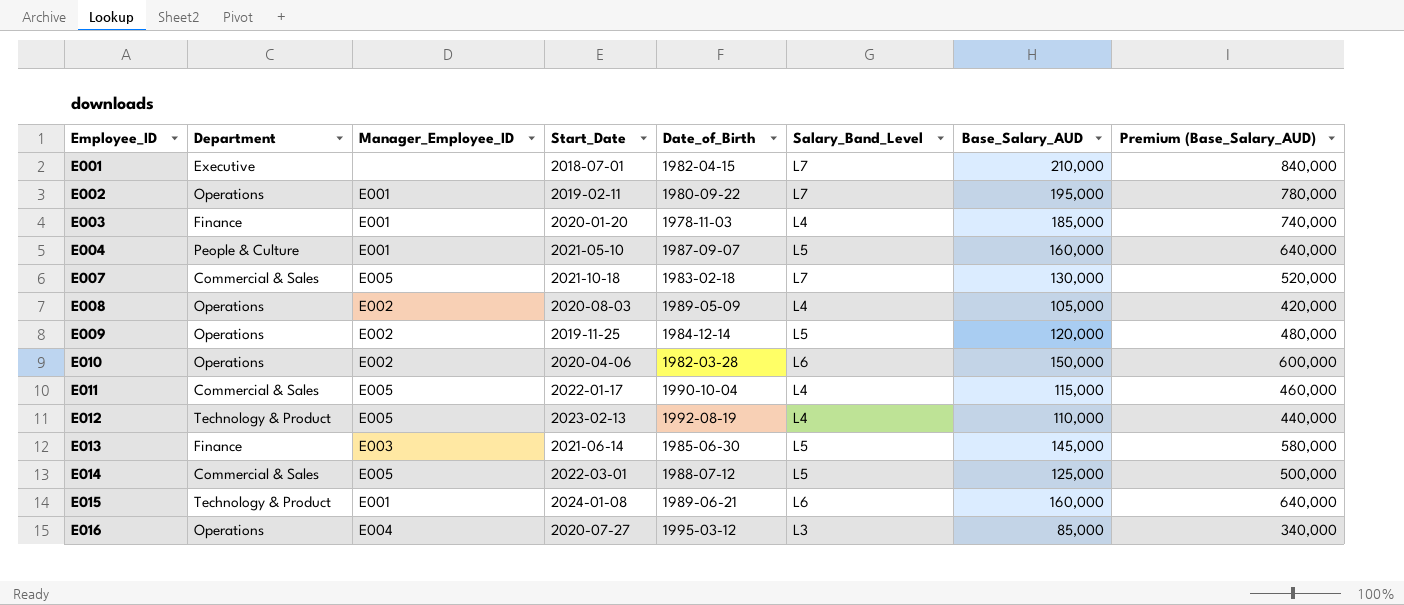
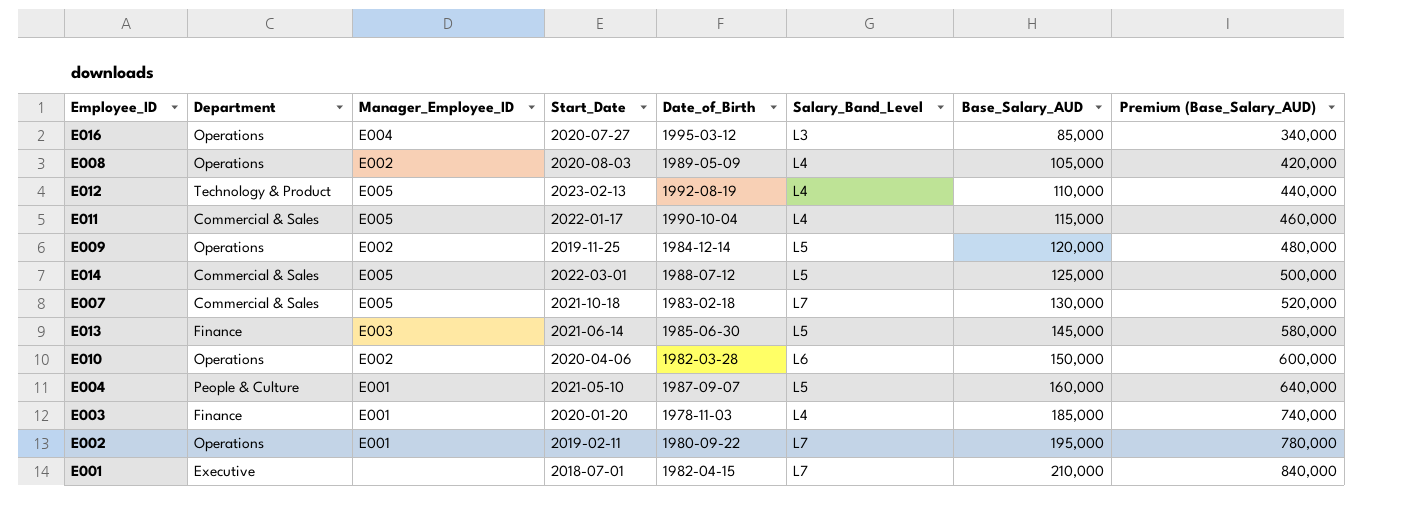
row order: Employee_ID ascending -> Base_Salary_AUD ascending
row E015: Technology & Product | E001 | 2024-01-08 | 1989-06-21 | L6 | 160,000 | 640,000 -> none

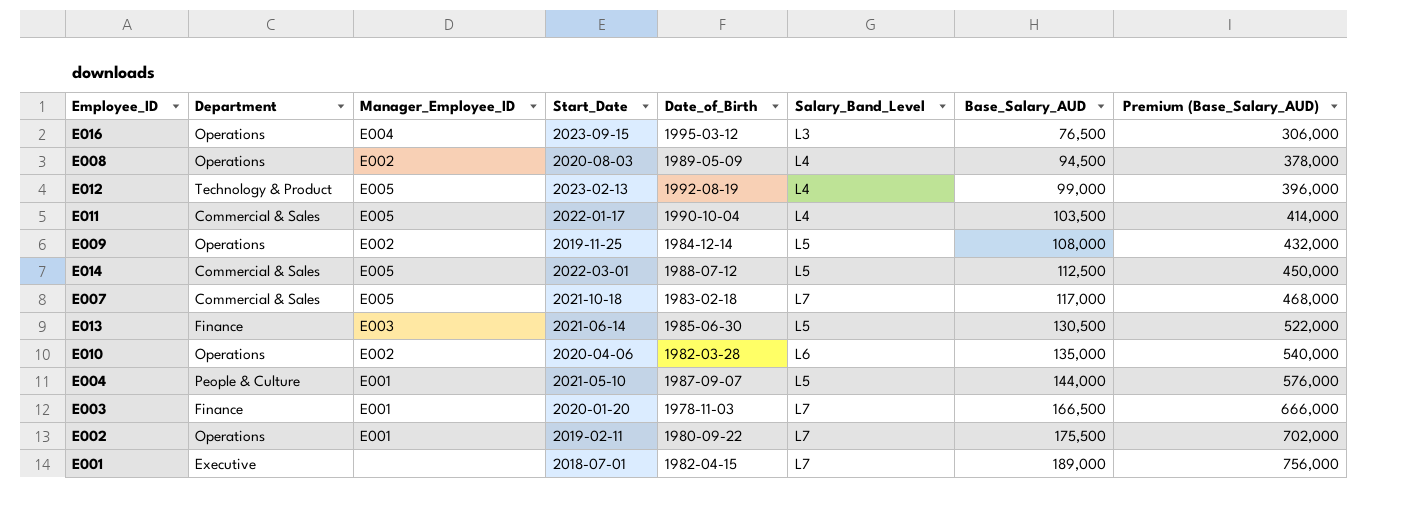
E016 | Start_Date: 2020-07-27 -> 2023-09-15
E016 | Base_Salary_AUD: 85,000 -> 76,500
E016 | Premium (Base_Salary_AUD): 340,000 -> 306,000
E008 | Base_Salary_AUD: 105,000 -> 94,500
E008 | Premium (Base_Salary_AUD): 420,000 -> 378,000
E012 | Base_Salary_AUD: 110,000 -> 99,000
E012 | Premium (Base_Salary_AUD): 440,000 -> 396,000
E011 | Base_Salary_AUD: 115,000 -> 103,500
E011 | Premium (Base_Salary_AUD): 460,000 -> 414,000
E009 | Base_Salary_AUD: 120,000 -> 108,000
E009 | Premium (Base_Salary_AUD): 480,000 -> 432,000
E014 | Base_Salary_AUD: 125,000 -> 112,500
E014 | Premium (Base_Salary_AUD): 500,000 -> 450,000
E007 | Base_Salary_AUD: 130,000 -> 117,000
E007 | Premium (Base_Salary_AUD): 520,000 -> 468,000
E013 | Base_Salary_AUD: 145,000 -> 130,500
E013 | Premium (Base_Salary_AUD): 580,000 -> 522,000
E010 | Base_Salary_AUD: 150,000 -> 135,000
E010 | Premium (Base_Salary_AUD): 600,000 -> 540,000
E004 | Base_Salary_AUD: 160,000 -> 144,000
E004 | Premium (Base_Salary_AUD): 640,000 -> 576,000
E003 | Salary_Band_Level: L4 -> L7
E003 | Base_Salary_AUD: 185,000 -> 166,500
E003 | Premium (Base_Salary_AUD): 740,000 -> 666,000
E002 | Base_Salary_AUD: 195,000 -> 175,500
E002 | Premium (Base_Salary_AUD): 780,000 -> 702,000
E001 | Base_Salary_AUD: 210,000 -> 189,000
E001 | Premium (Base_Salary_AUD): 840,000 -> 756,000

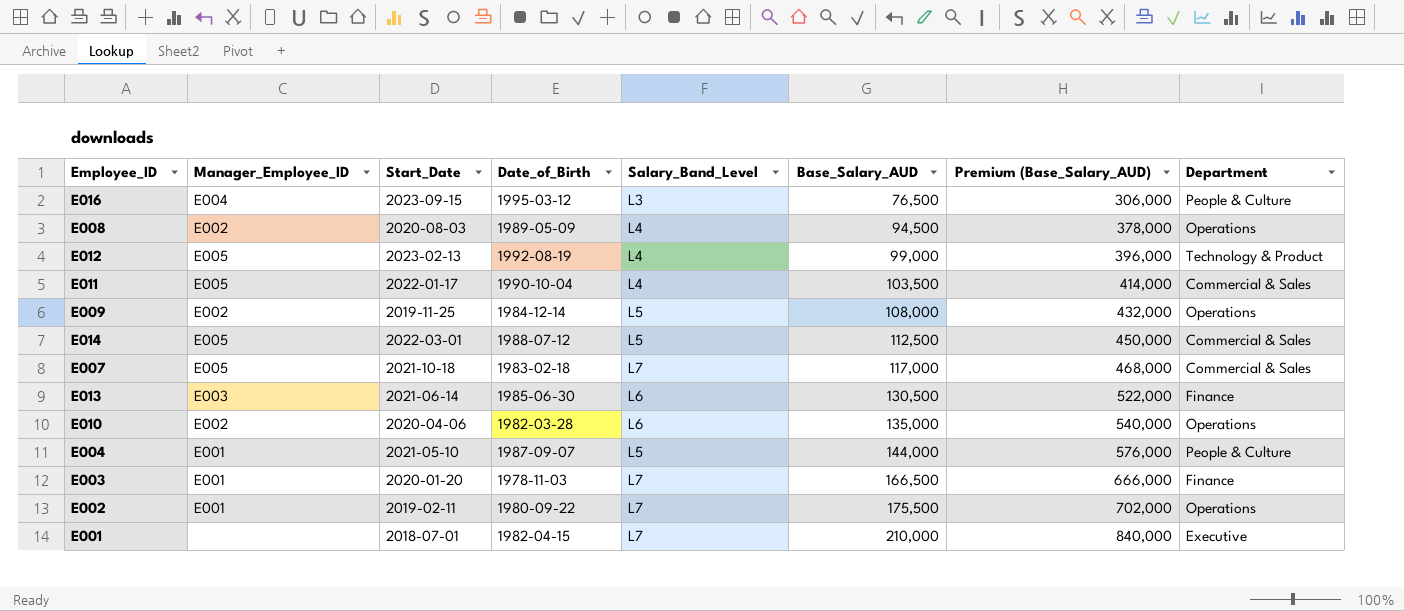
column Department | position: 2 -> 8
E016 | Department: Operations -> People & Culture
E013 | Salary_Band_Level: L5 -> L6
E001 | Base_Salary_AUD: 189,000 -> 210,000
E001 | Premium (Base_Salary_AUD): 756,000 -> 840,000

